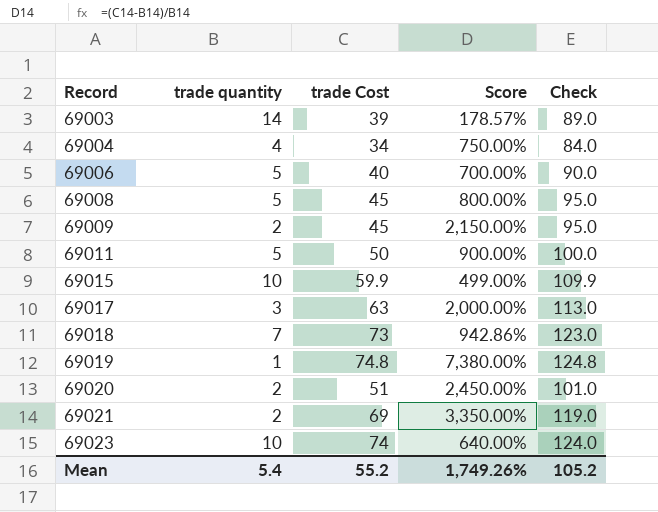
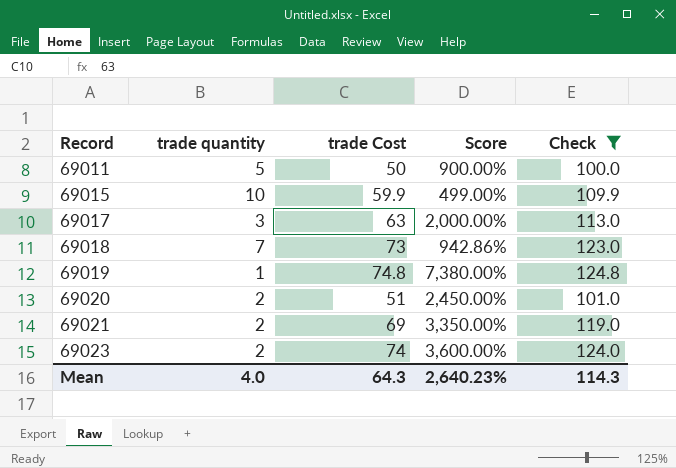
filter: none -> Check >= 100.0
69023 | trade quantity: 10 -> 2
69023 | Score: 640.00% -> 3,600.00%
Mean | trade quantity: 5.4 -> 4.0
Mean | trade Cost: 55.2 -> 64.3
Mean | Score: 1,749.26% -> 2,640.23%
Mean | Check: 105.2 -> 114.3

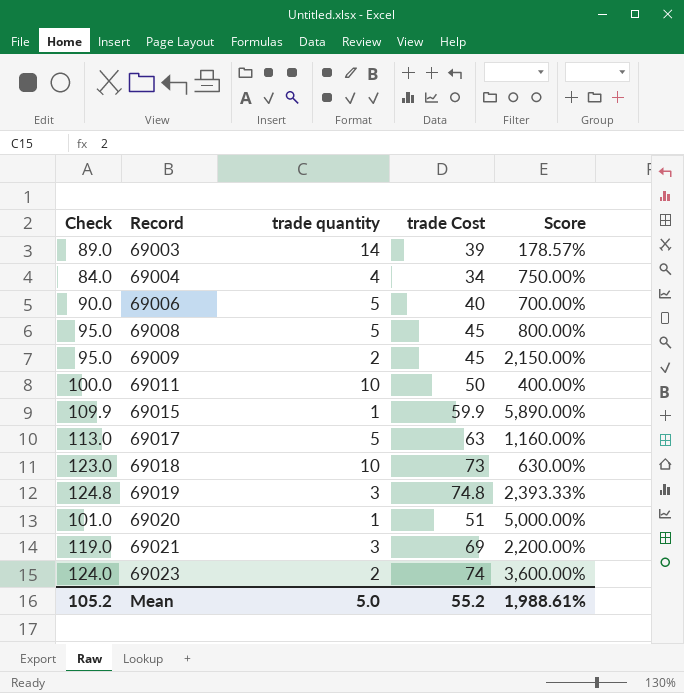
filter: Check >= 100.0 -> none
column Check | position: 5 -> 1
69011 | trade quantity: 5 -> 10
69011 | Score: 900.00% -> 400.00%
69015 | trade quantity: 10 -> 1
69015 | Score: 499.00% -> 5,890.00%
69017 | trade quantity: 3 -> 5
69017 | Score: 2,000.00% -> 1,160.00%
69018 | trade quantity: 7 -> 10
69018 | Score: 942.86% -> 630.00%
69019 | trade quantity: 1 -> 3
69019 | Score: 7,380.00% -> 2,393.33%
69020 | trade quantity: 2 -> 1
69020 | Score: 2,450.00% -> 5,000.00%
69021 | trade quantity: 2 -> 3
69021 | Score: 3,350.00% -> 2,200.00%
Mean | Check: 114.3 -> 105.2
Mean | trade quantity: 4.0 -> 5.0
Mean | trade Cost: 64.3 -> 55.2
Mean | Score: 2,640.23% -> 1,988.61%

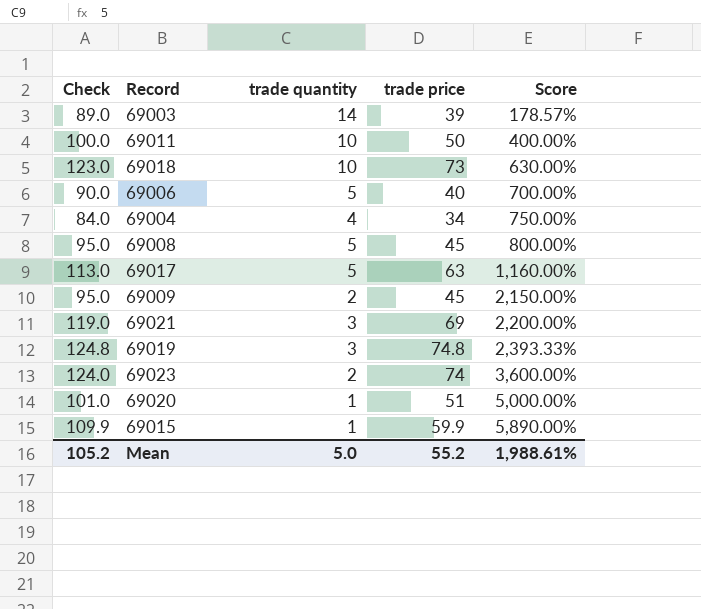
row order: Record ascending -> Score ascending
column name: trade Cost -> trade price

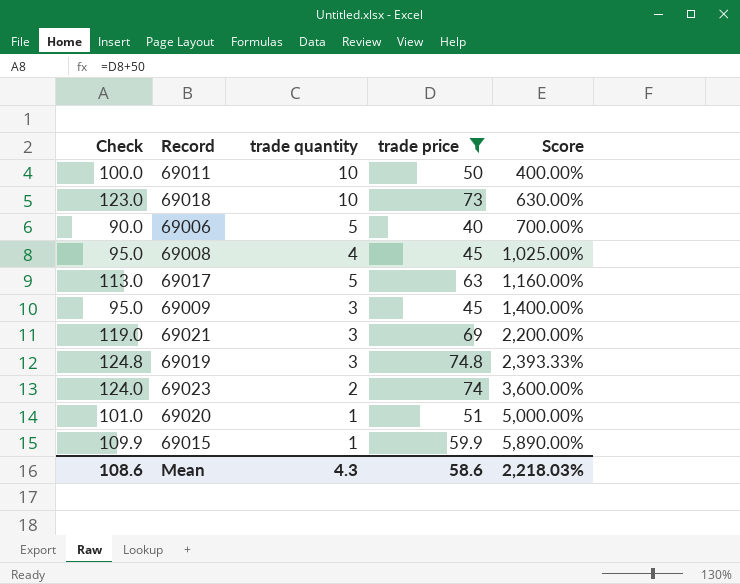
filter: none -> trade price >= 40
69008 | trade quantity: 5 -> 4
69008 | Score: 800.00% -> 1,025.00%
69009 | trade quantity: 2 -> 3
69009 | Score: 2,150.00% -> 1,400.00%
Mean | Check: 105.2 -> 108.6
Mean | trade quantity: 5.0 -> 4.3
Mean | trade price: 55.2 -> 58.6
Mean | Score: 1,988.61% -> 2,218.03%

